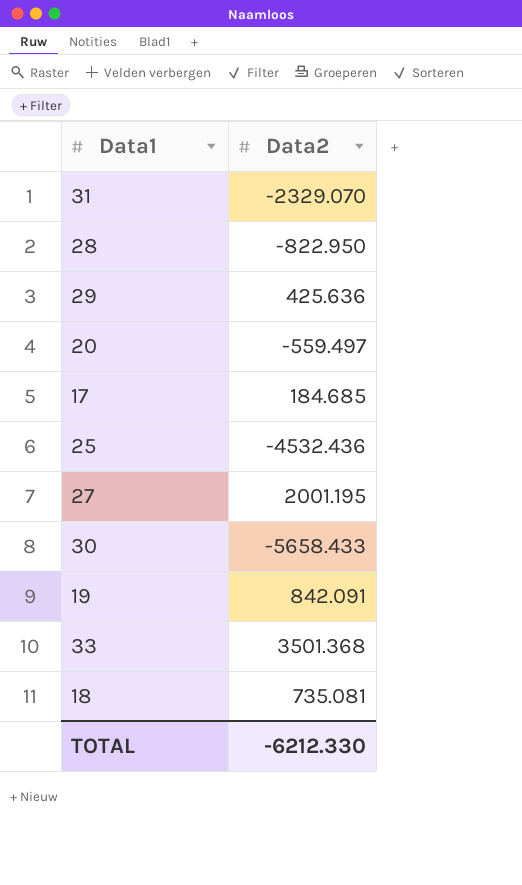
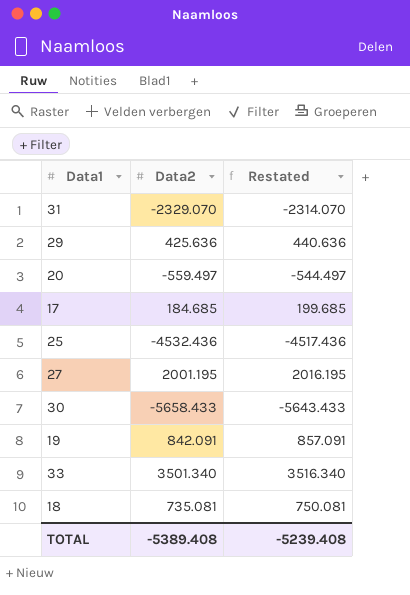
column Restated | formula: none -> [Data2] + 15
row 28: -822.950 -> none
33 | Data2: 3501.368 -> 3501.340
TOTAL | Data2: -6212.330 -> -5389.408

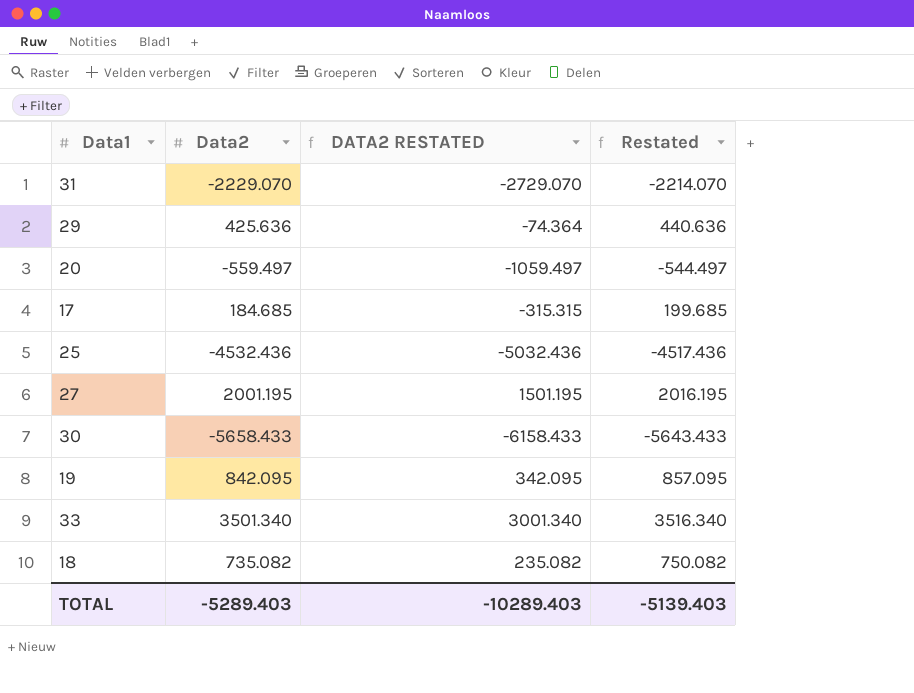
column DATA2 RESTATED | formula: none -> [Data2] - 500
31 | Data2: -2329.070 -> -2229.070
31 | Restated: -2314.070 -> -2214.070
19 | Data2: 842.091 -> 842.095
19 | Restated: 857.091 -> 857.095
18 | Data2: 735.081 -> 735.082
18 | Restated: 750.081 -> 750.082
TOTAL | Data2: -5389.408 -> -5289.403
TOTAL | Restated: -5239.408 -> -5139.403

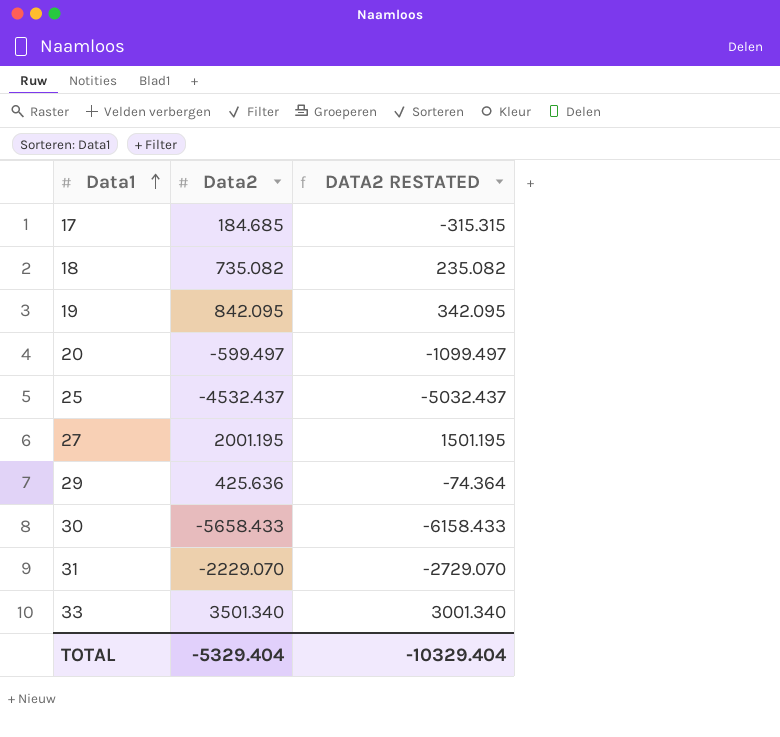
row order: none -> Data1 ascending
column Restated | formula: [Data2] + 15 -> none
20 | Data2: -559.497 -> -599.497
20 | DATA2 RESTATED: -1059.497 -> -1099.497
25 | Data2: -4532.436 -> -4532.437
25 | DATA2 RESTATED: -5032.436 -> -5032.437
TOTAL | Data2: -5289.403 -> -5329.404
TOTAL | DATA2 RESTATED: -10289.403 -> -10329.404

